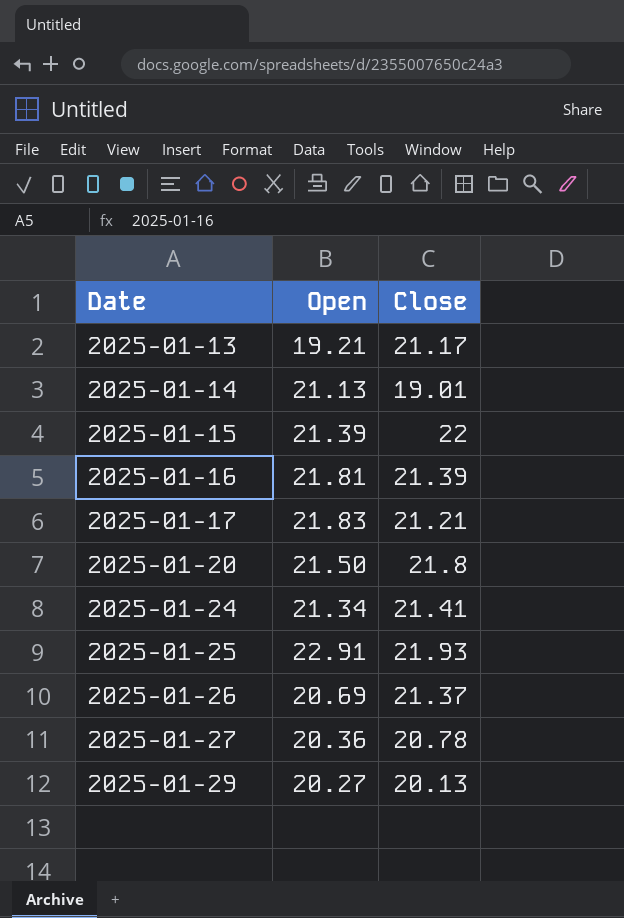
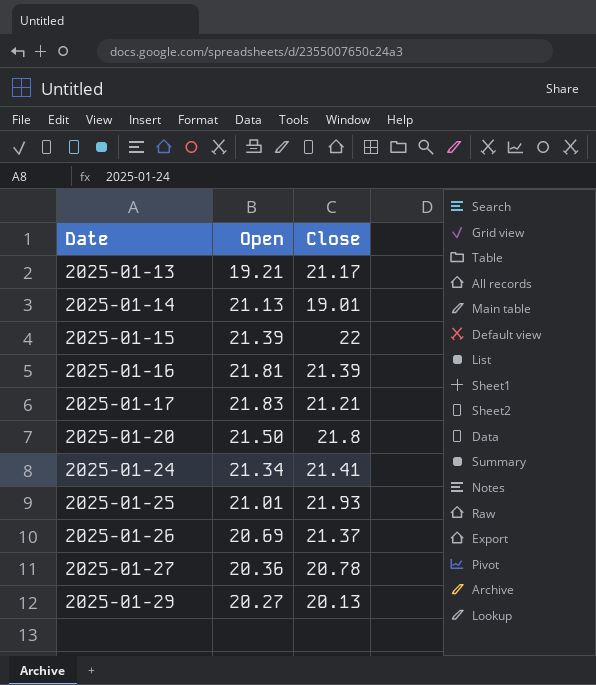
2025-01-25 | Open: 22.91 -> 21.01

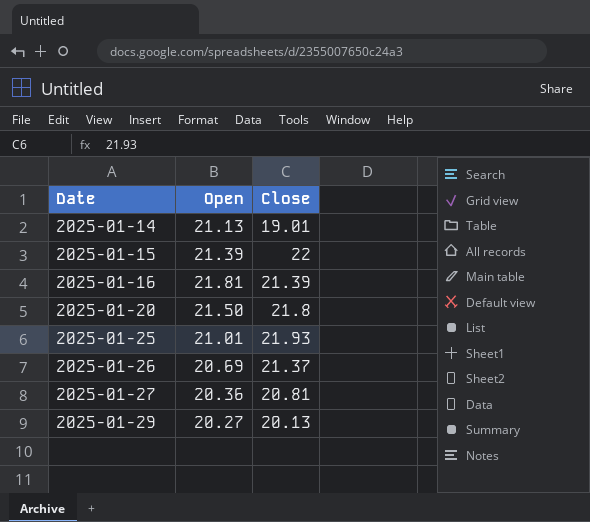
row 2025-01-13: 19.21 | 21.17 -> none
row 2025-01-17: 21.83 | 21.21 -> none
row 2025-01-24: 21.34 | 21.41 -> none
2025-01-27 | Close: 20.78 -> 20.81

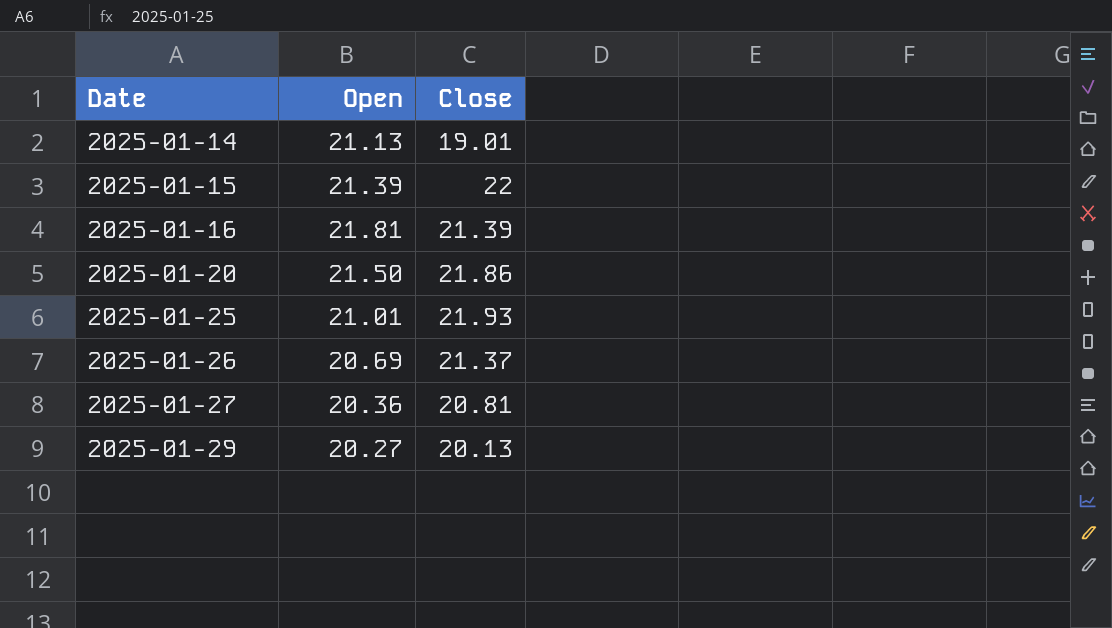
2025-01-20 | Close: 21.8 -> 21.86

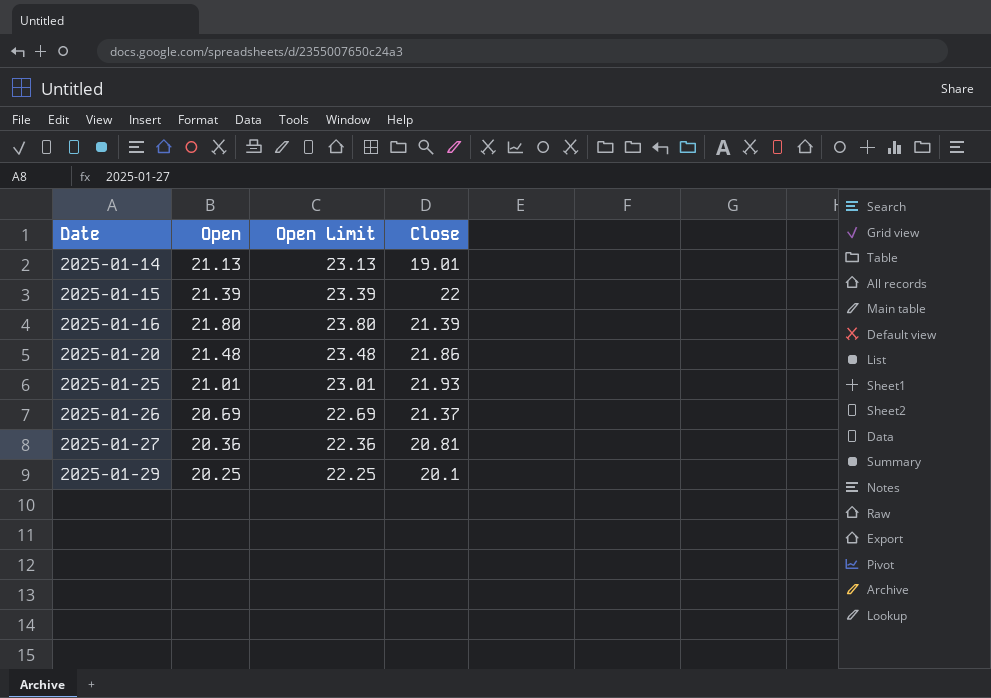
column Open Limit | formula: none -> [Open] + 2
2025-01-16 | Open: 21.81 -> 21.80
2025-01-20 | Open: 21.50 -> 21.48
2025-01-29 | Open: 20.27 -> 20.25
2025-01-29 | Close: 20.13 -> 20.1

